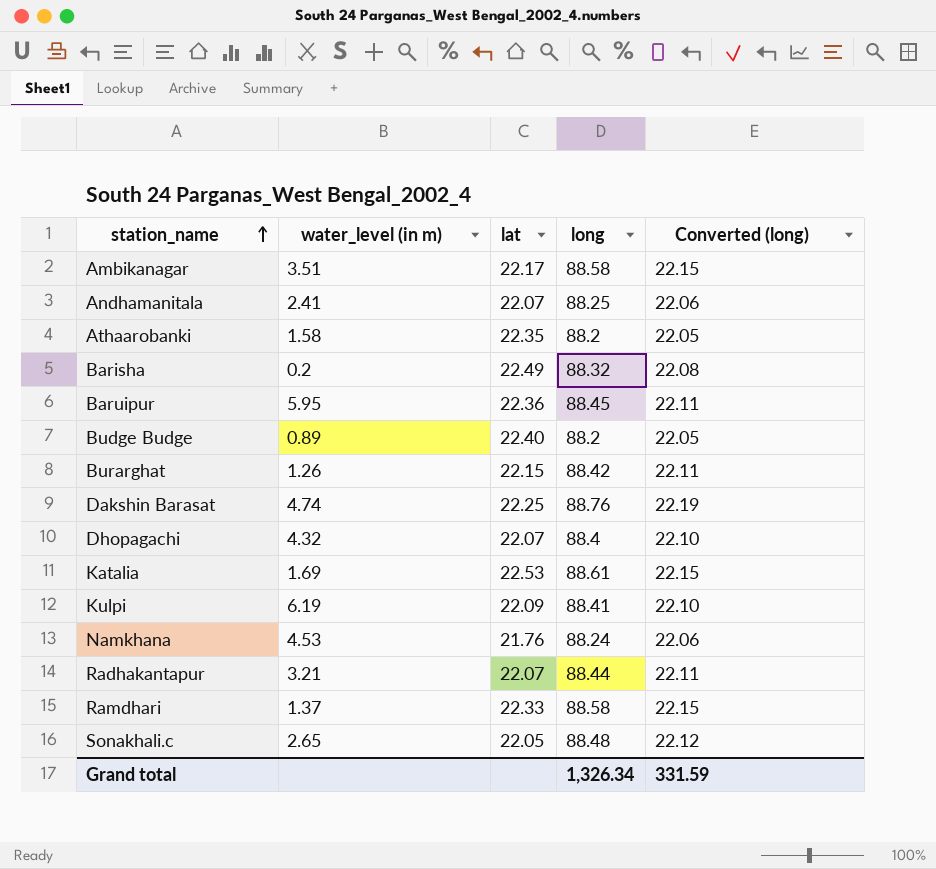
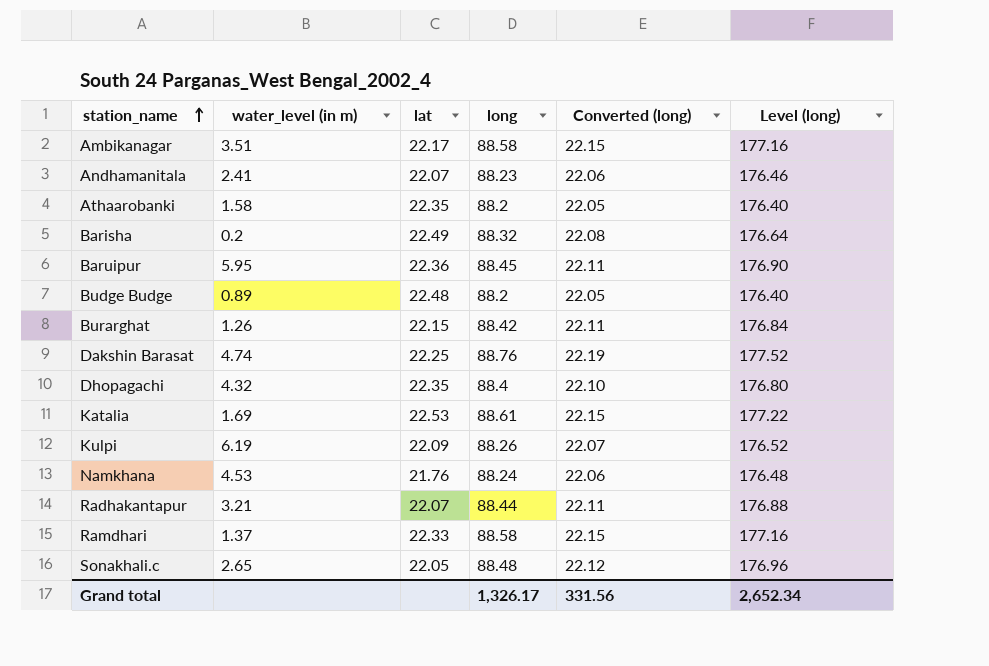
column Level (long) | formula: none -> [long] * 2
Andhamanitala | long: 88.25 -> 88.23
Budge Budge | lat: 22.40 -> 22.48
Dhopagachi | lat: 22.07 -> 22.35
Kulpi | long: 88.41 -> 88.26
Kulpi | Converted (long): 22.10 -> 22.07
Grand total | long: 1,326.34 -> 1,326.17
Grand total | Converted (long): 331.59 -> 331.56

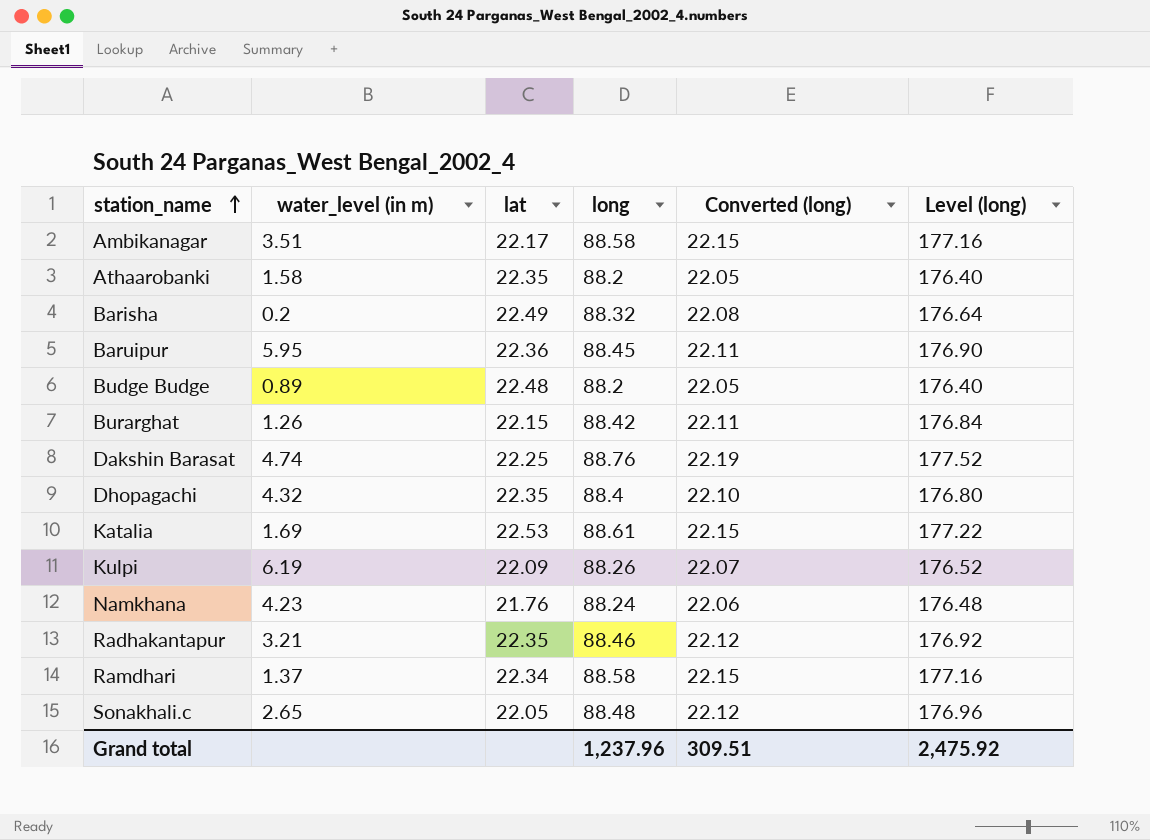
row Andhamanitala: 2.41 | 22.07 | 88.23 | 22.06 | 176.46 -> none
Namkhana | water_level (in m): 4.53 -> 4.23
Radhakantapur | lat: 22.07 -> 22.35
Radhakantapur | long: 88.44 -> 88.46
Radhakantapur | Converted (long): 22.11 -> 22.12
Radhakantapur | Level (long): 176.88 -> 176.92
Ramdhari | lat: 22.33 -> 22.34
Grand total | long: 1,326.17 -> 1,237.96
Grand total | Converted (long): 331.56 -> 309.51
Grand total | Level (long): 2,652.34 -> 2,475.92

